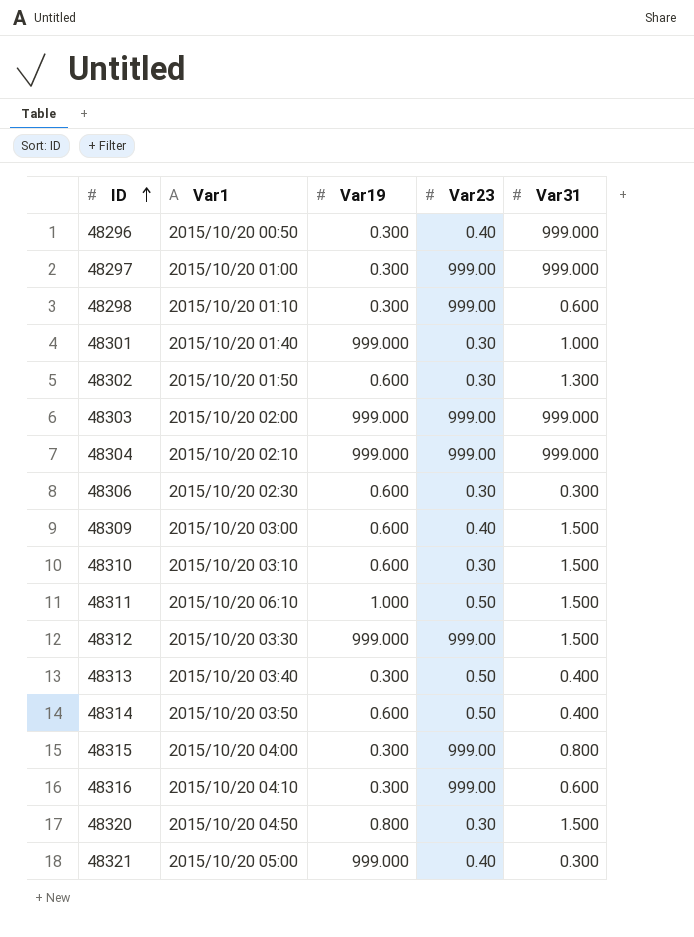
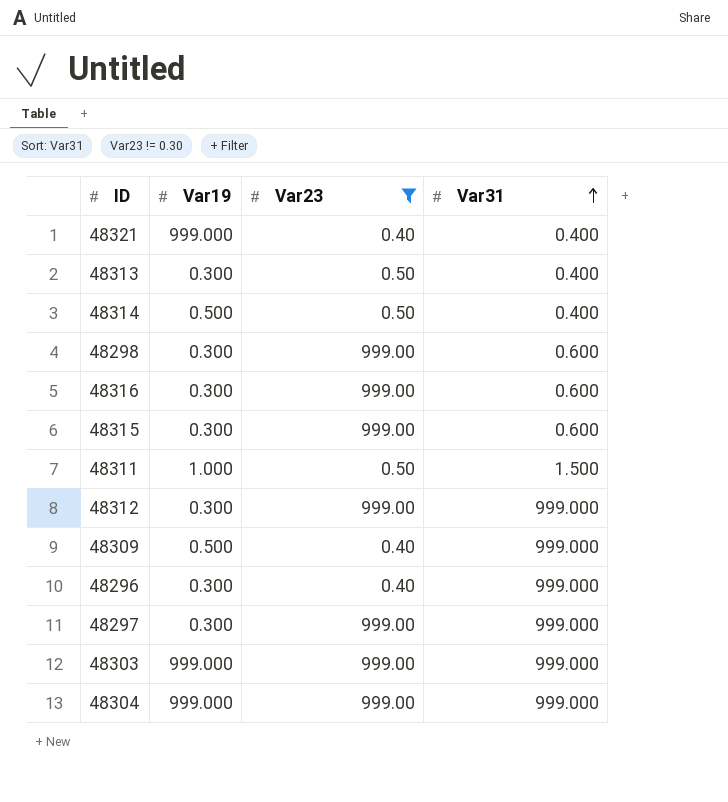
filter: none -> Var23 != 0.30
row order: ID ascending -> Var31 ascending
column Var1 | position: 2 -> none
48321 | Var31: 0.300 -> 0.400
48314 | Var19: 0.600 -> 0.500
48315 | Var31: 0.800 -> 0.600
48312 | Var19: 999.000 -> 0.300
48312 | Var31: 1.500 -> 999.000
48309 | Var19: 0.600 -> 0.500
48309 | Var31: 1.500 -> 999.000

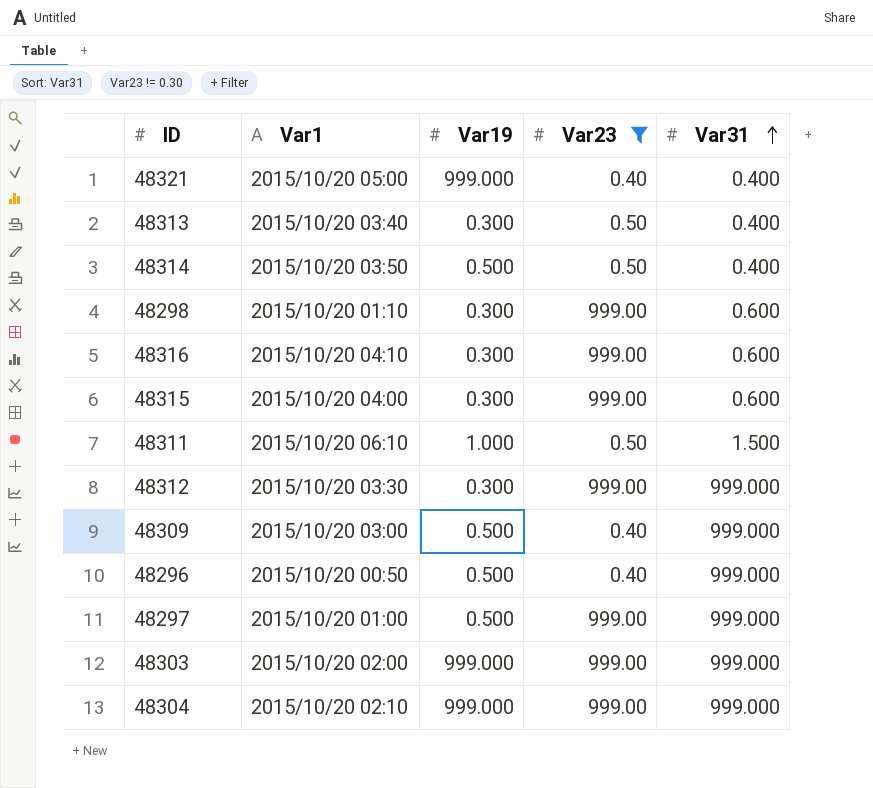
column Var1 | position: none -> 2
48296 | Var19: 0.300 -> 0.500
48297 | Var19: 0.300 -> 0.500

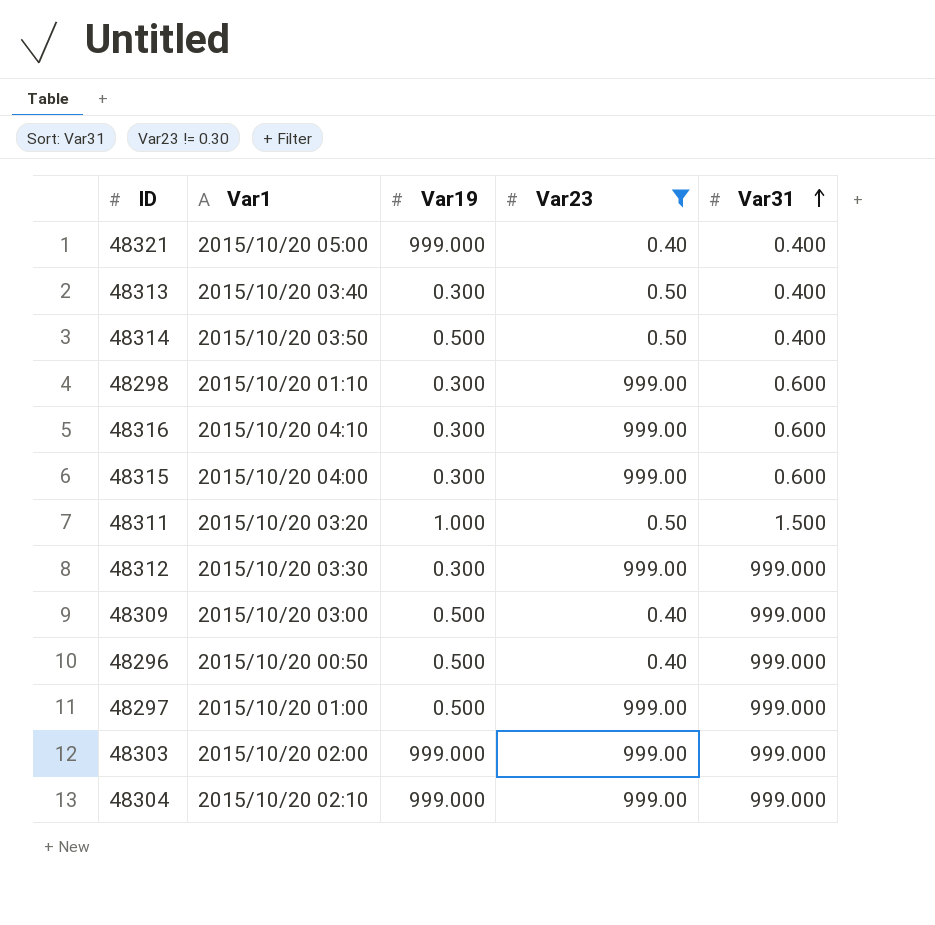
48311 | Var1: 2015/10/20 06:10 -> 2015/10/20 03:20

